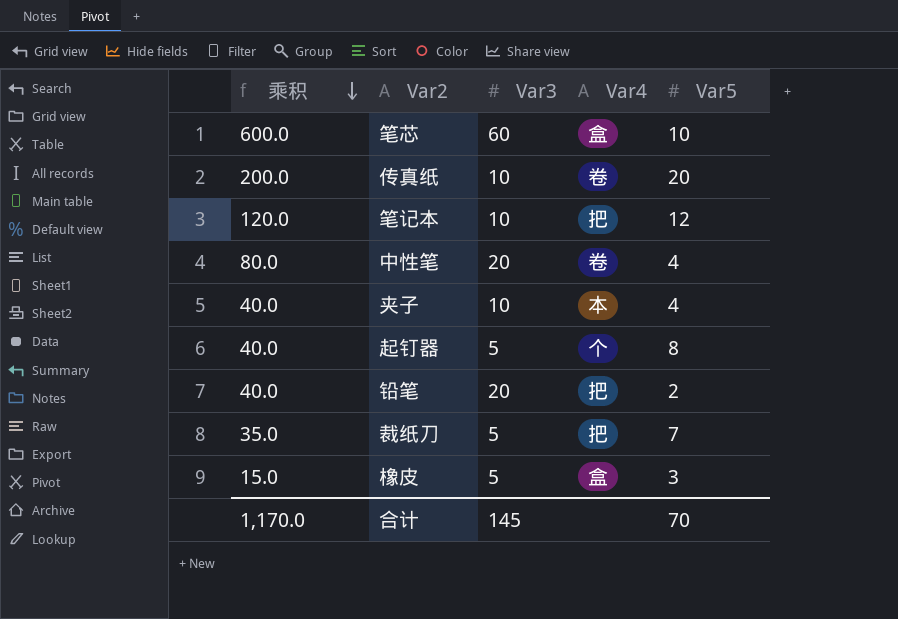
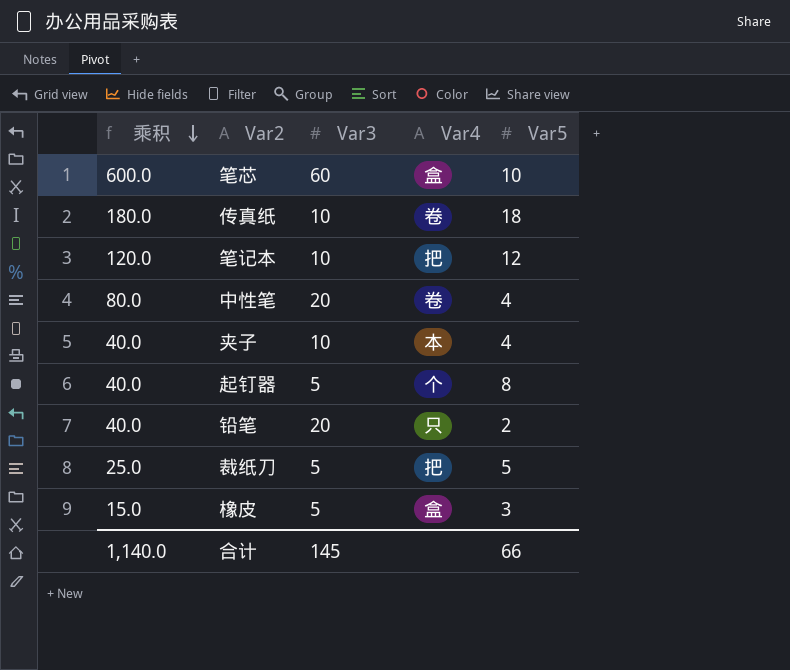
传真纸 | 乘积: 200.0 -> 180.0
传真纸 | Var5: 20 -> 18
铅笔 | Var4: 把 -> 只
裁纸刀 | 乘积: 35.0 -> 25.0
裁纸刀 | Var5: 7 -> 5
合计 | 乘积: 1,170.0 -> 1,140.0
合计 | Var5: 70 -> 66

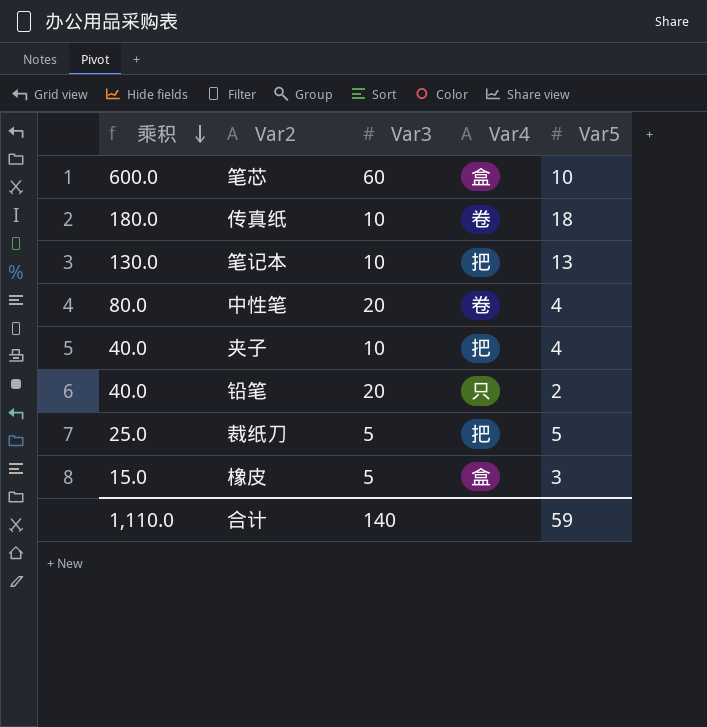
row 起钉器: 40.0 | 5 | 个 | 8 -> none
笔记本 | 乘积: 120.0 -> 130.0
笔记本 | Var5: 12 -> 13
夹子 | Var4: 本 -> 把
合计 | 乘积: 1,140.0 -> 1,110.0
合计 | Var3: 145 -> 140
合计 | Var5: 66 -> 59

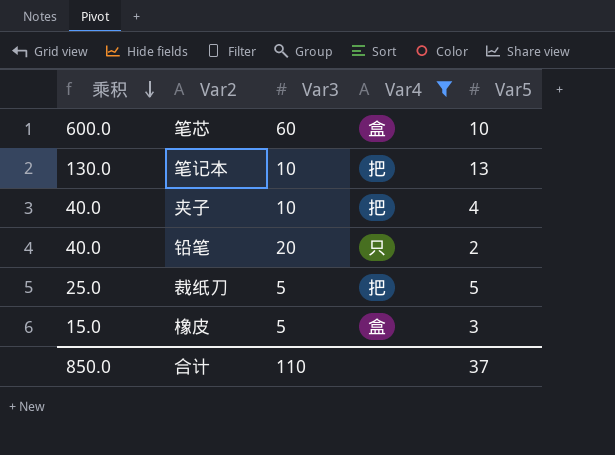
filter: none -> Var4 != 卷
合计 | 乘积: 1,110.0 -> 850.0
合计 | Var3: 140 -> 110
合计 | Var5: 59 -> 37

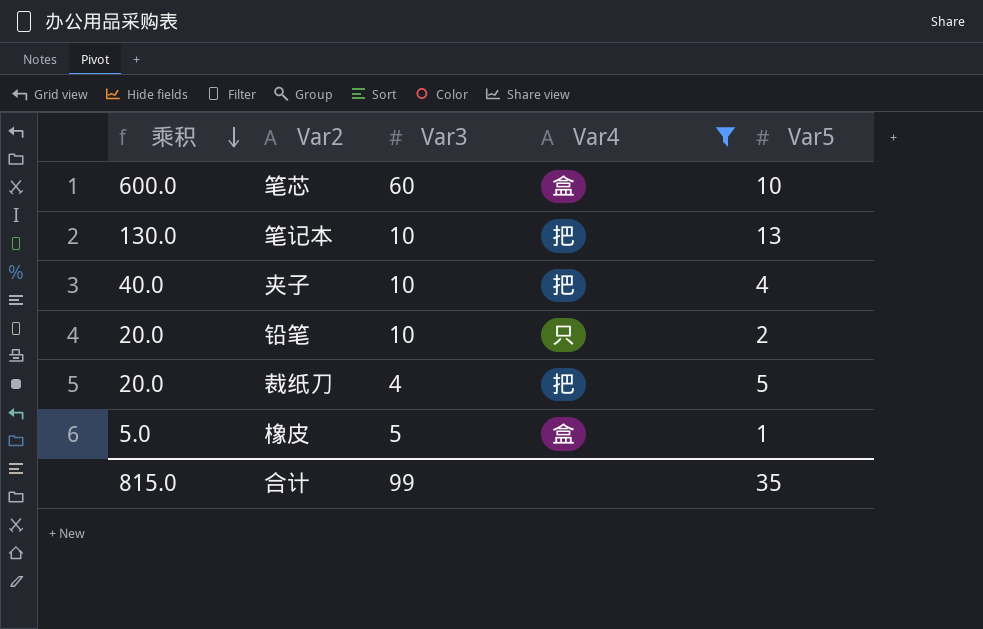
铅笔 | 乘积: 40.0 -> 20.0
铅笔 | Var3: 20 -> 10
裁纸刀 | 乘积: 25.0 -> 20.0
裁纸刀 | Var3: 5 -> 4
橡皮 | 乘积: 15.0 -> 5.0
橡皮 | Var5: 3 -> 1
合计 | 乘积: 850.0 -> 815.0
合计 | Var3: 110 -> 99
合计 | Var5: 37 -> 35

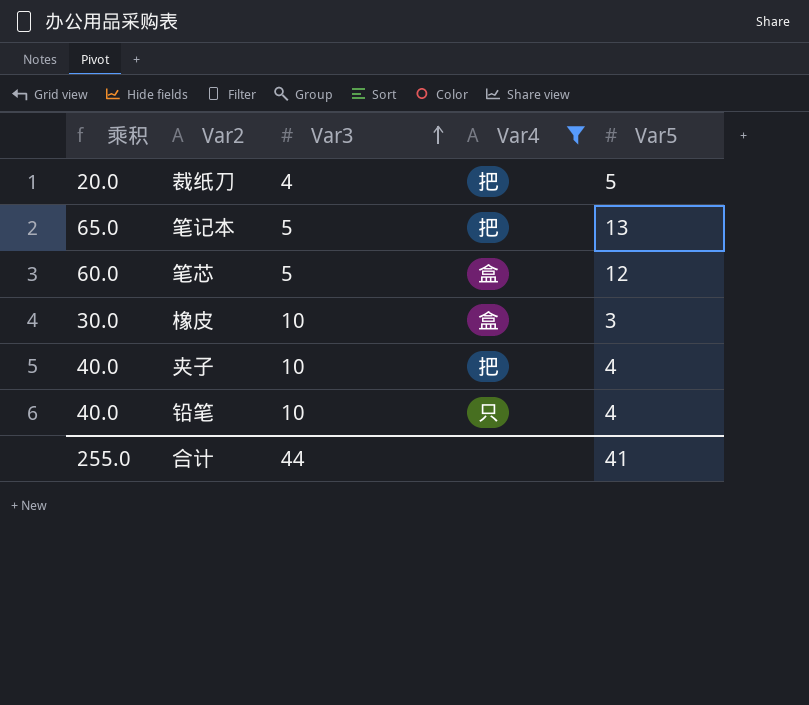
row order: 乘积 descending -> Var3 ascending
笔记本 | 乘积: 130.0 -> 65.0
笔记本 | Var3: 10 -> 5
笔芯 | 乘积: 600.0 -> 60.0
笔芯 | Var3: 60 -> 5
笔芯 | Var5: 10 -> 12
橡皮 | 乘积: 5.0 -> 30.0
橡皮 | Var3: 5 -> 10
橡皮 | Var5: 1 -> 3
铅笔 | 乘积: 20.0 -> 40.0
铅笔 | Var5: 2 -> 4
合计 | 乘积: 815.0 -> 255.0
合计 | Var3: 99 -> 44
合计 | Var5: 35 -> 41

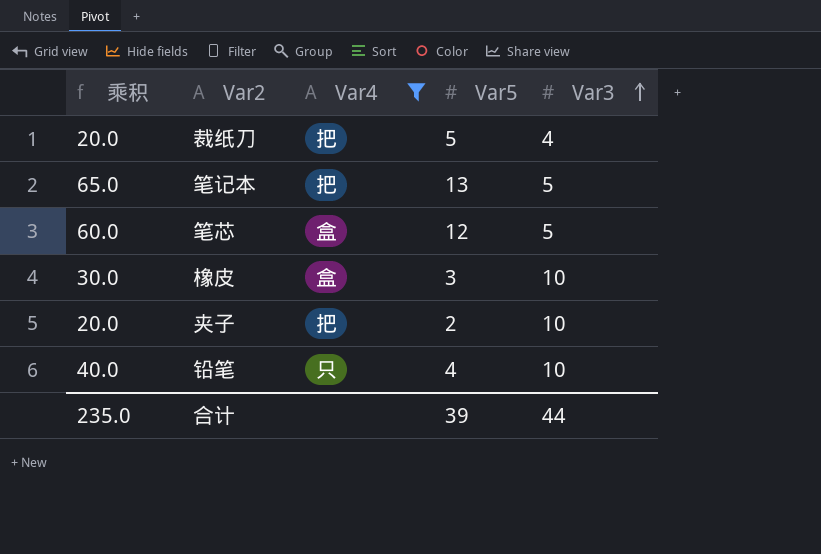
column Var3 | position: 3 -> 5
夹子 | 乘积: 40.0 -> 20.0
夹子 | Var5: 4 -> 2
合计 | 乘积: 255.0 -> 235.0
合计 | Var5: 41 -> 39

